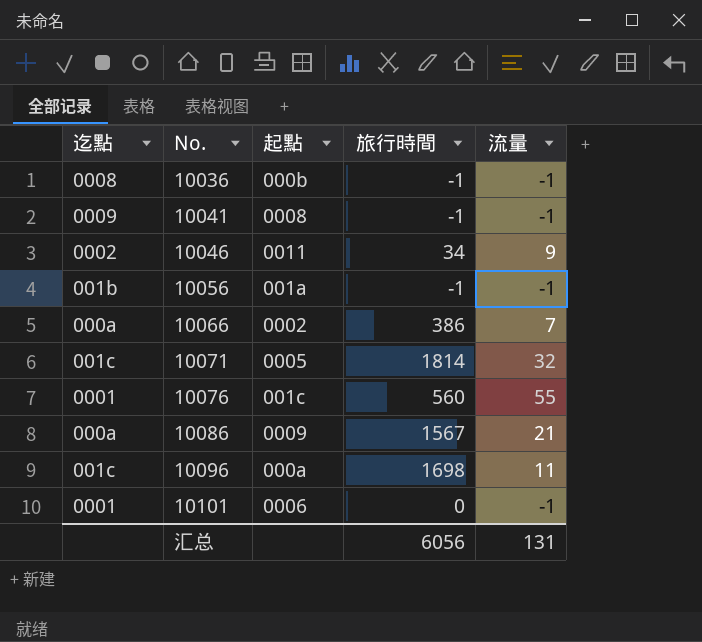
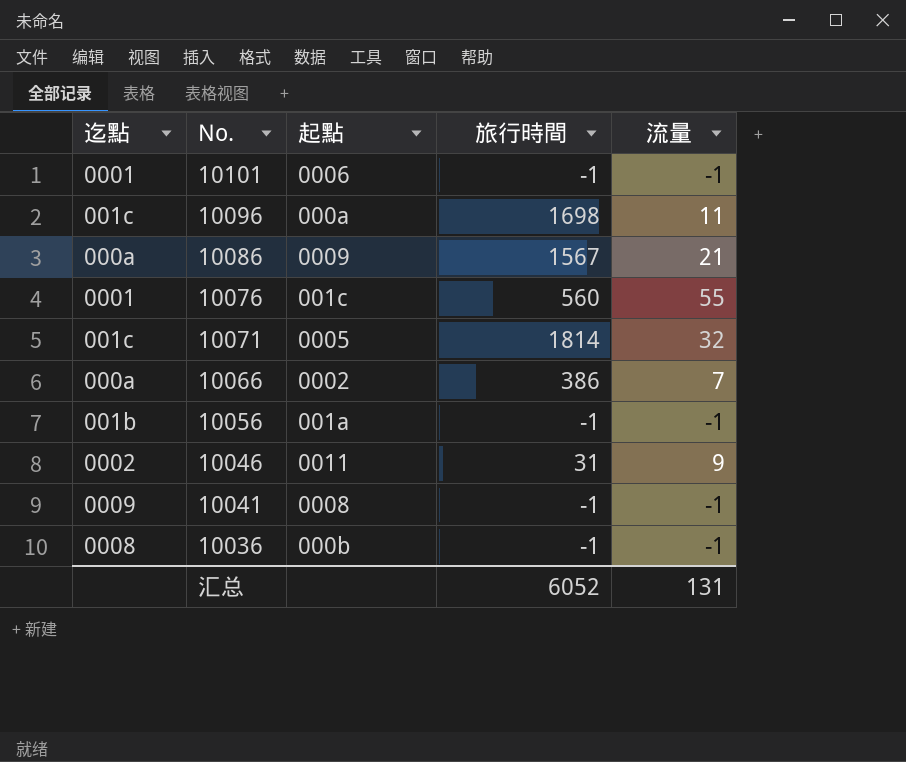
row order: No. ascending -> No. descending
10101 | 旅行時間: 0 -> -1
10046 | 旅行時間: 34 -> 31
汇总 | 旅行時間: 6056 -> 6052

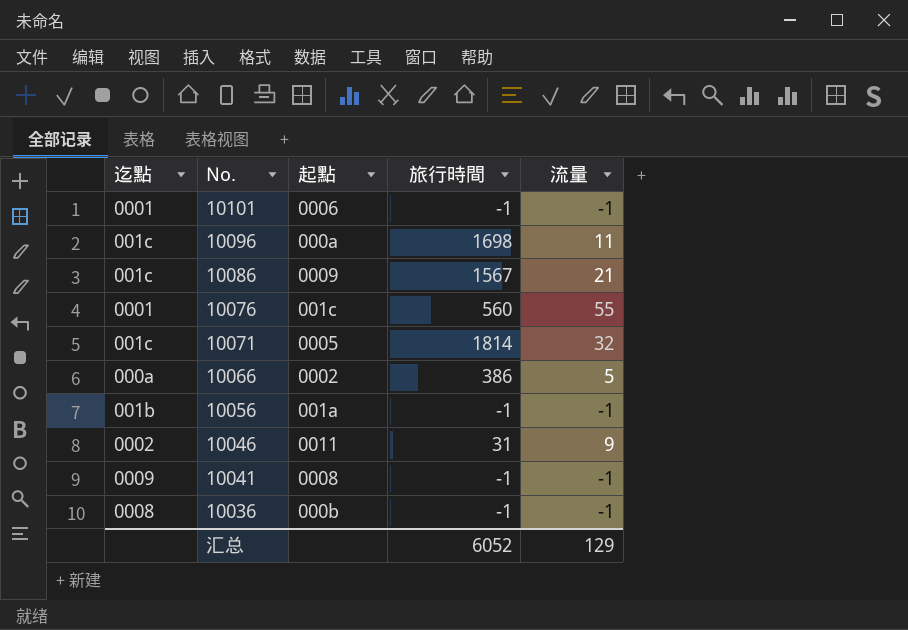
10086 | 迄點: 000a -> 001c
10066 | 流量: 7 -> 5
汇总 | 流量: 131 -> 129

